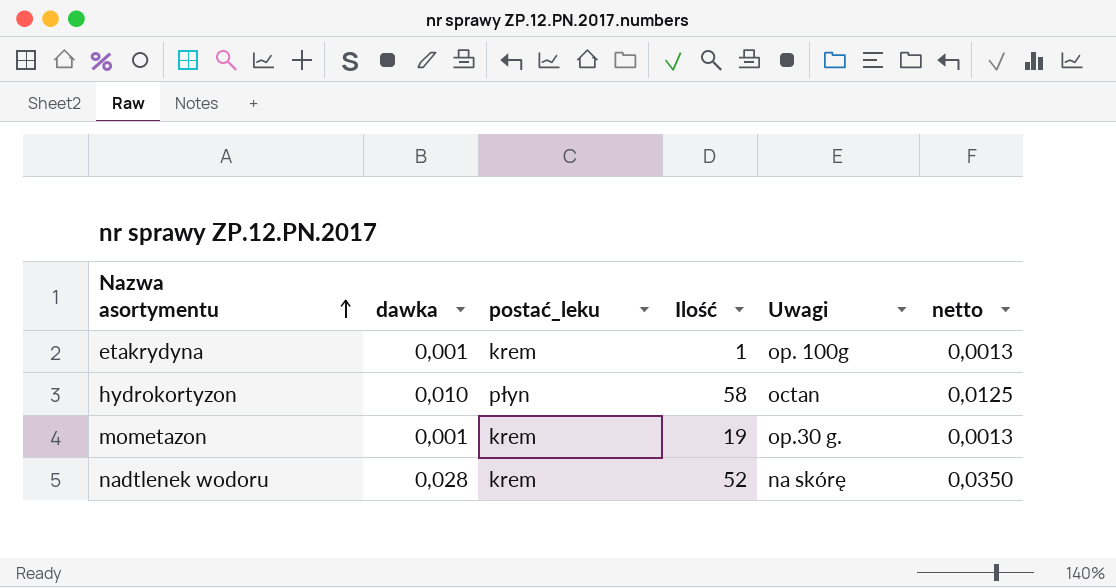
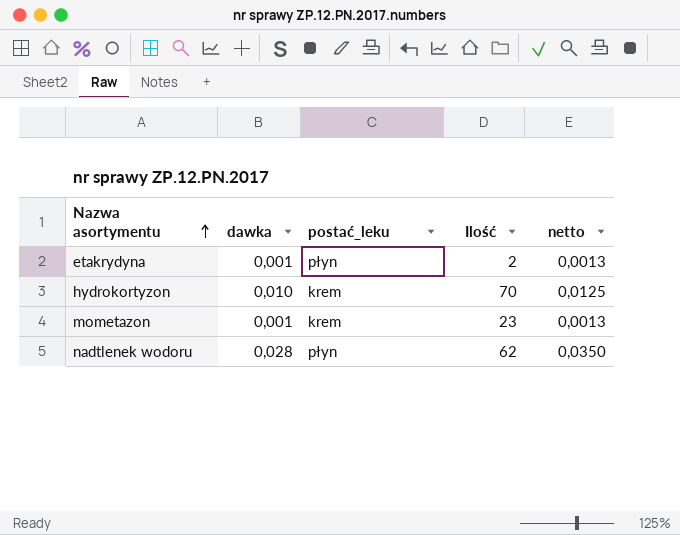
column Uwagi | position: 5 -> none
etakrydyna | postać_leku: krem -> płyn
etakrydyna | Ilość: 1 -> 2
hydrokortyzon | postać_leku: płyn -> krem
hydrokortyzon | Ilość: 58 -> 70
mometazon | Ilość: 19 -> 23
nadtlenek wodoru | postać_leku: krem -> płyn
nadtlenek wodoru | Ilość: 52 -> 62

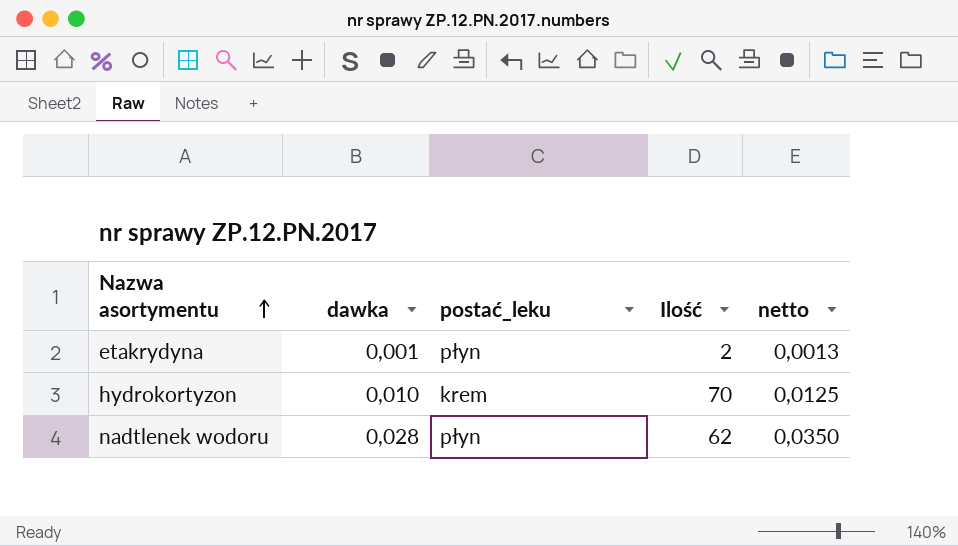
row mometazon: 0,001 | krem | 23 | 0,0013 -> none

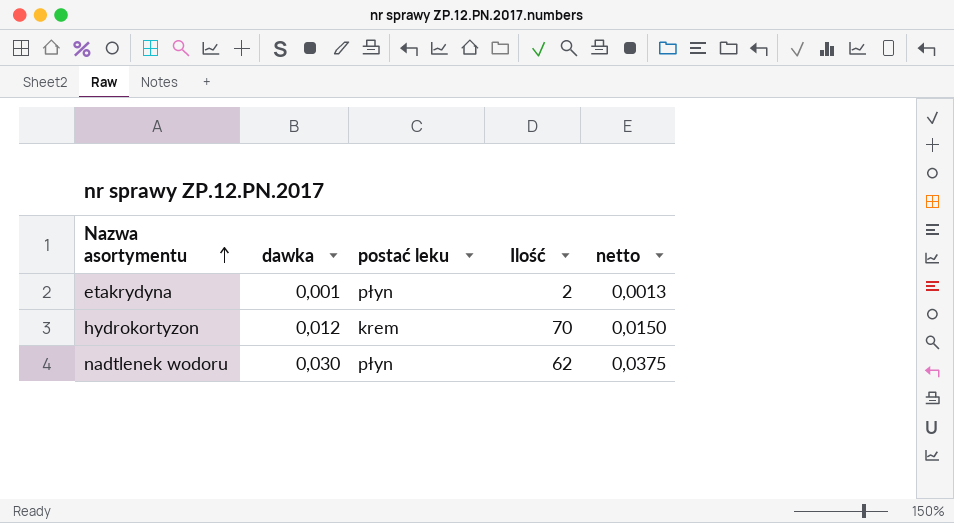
column name: postać_leku -> postać leku
hydrokortyzon | dawka: 0,010 -> 0,012
hydrokortyzon | netto: 0,0125 -> 0,0150
nadtlenek wodoru | dawka: 0,028 -> 0,030
nadtlenek wodoru | netto: 0,0350 -> 0,0375

